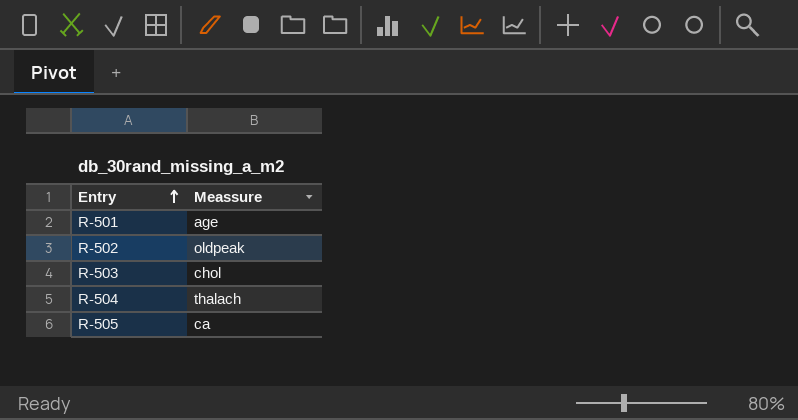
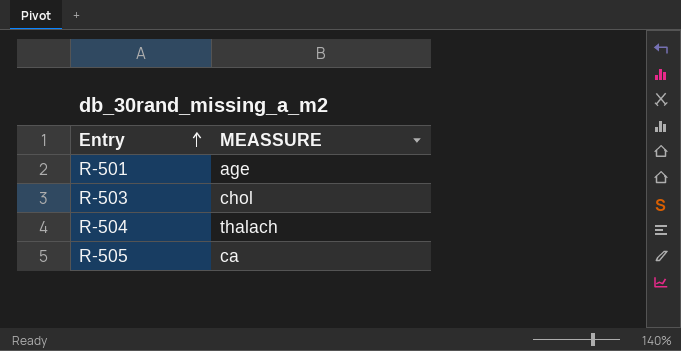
column name: Meassure -> MEASSURE
row R-502: oldpeak -> none

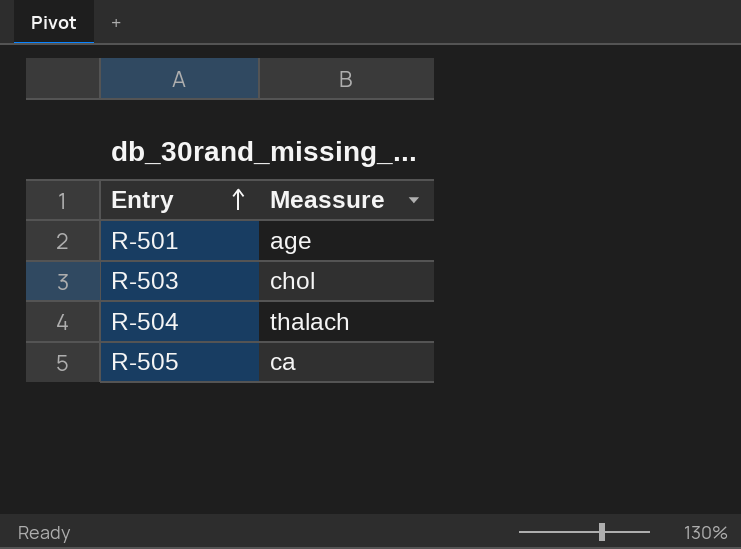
column name: MEASSURE -> Meassure

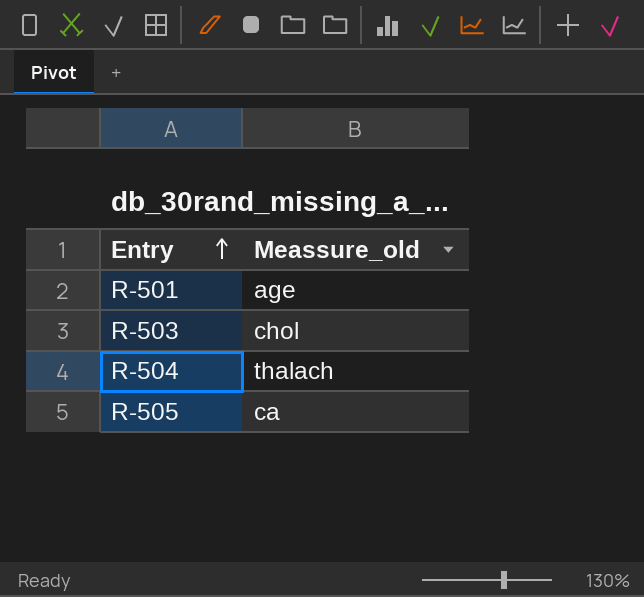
column name: Meassure -> Meassure_old

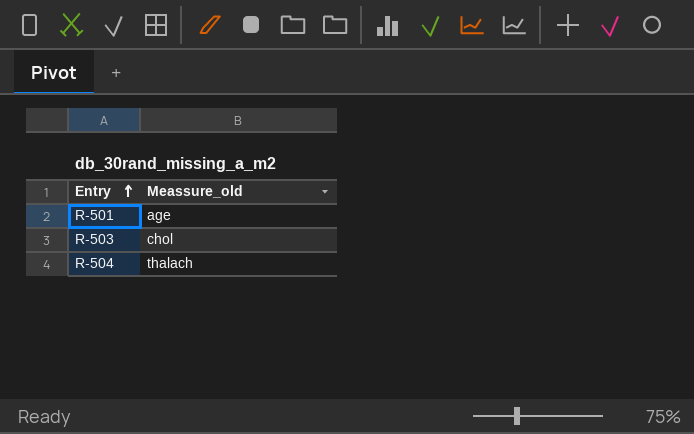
row R-505: ca -> none

